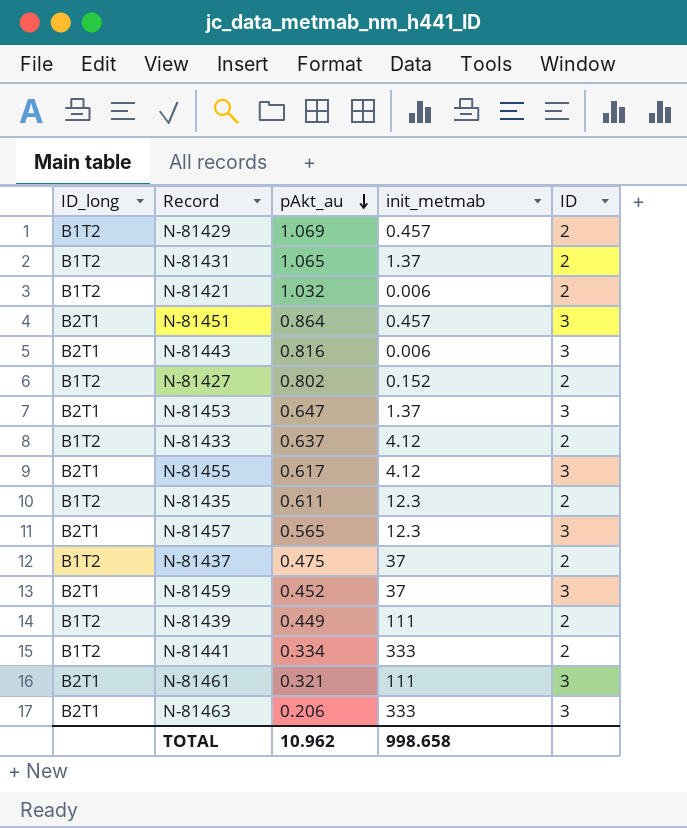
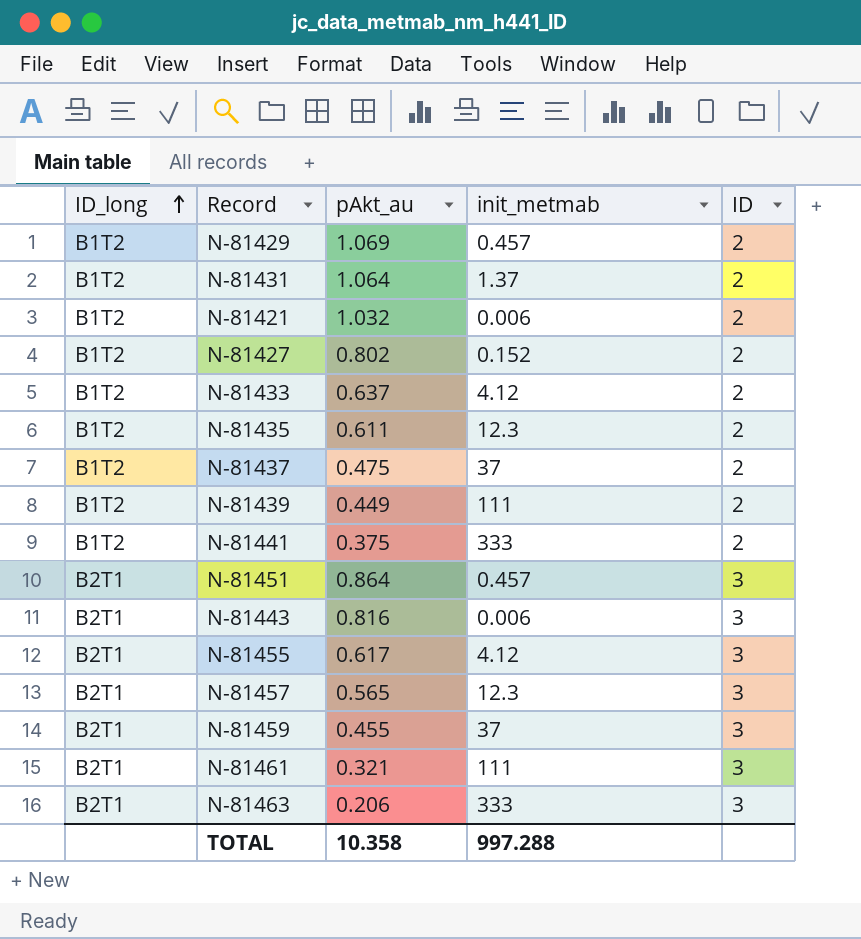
row order: pAkt_au descending -> ID_long ascending
row N-81453: B2T1 | 0.647 | 1.37 | 3 -> none
N-81431 | pAkt_au: 1.065 -> 1.064
N-81441 | pAkt_au: 0.334 -> 0.375
N-81459 | pAkt_au: 0.452 -> 0.455
TOTAL | pAkt_au: 10.962 -> 10.358
TOTAL | init_metmab: 998.658 -> 997.288

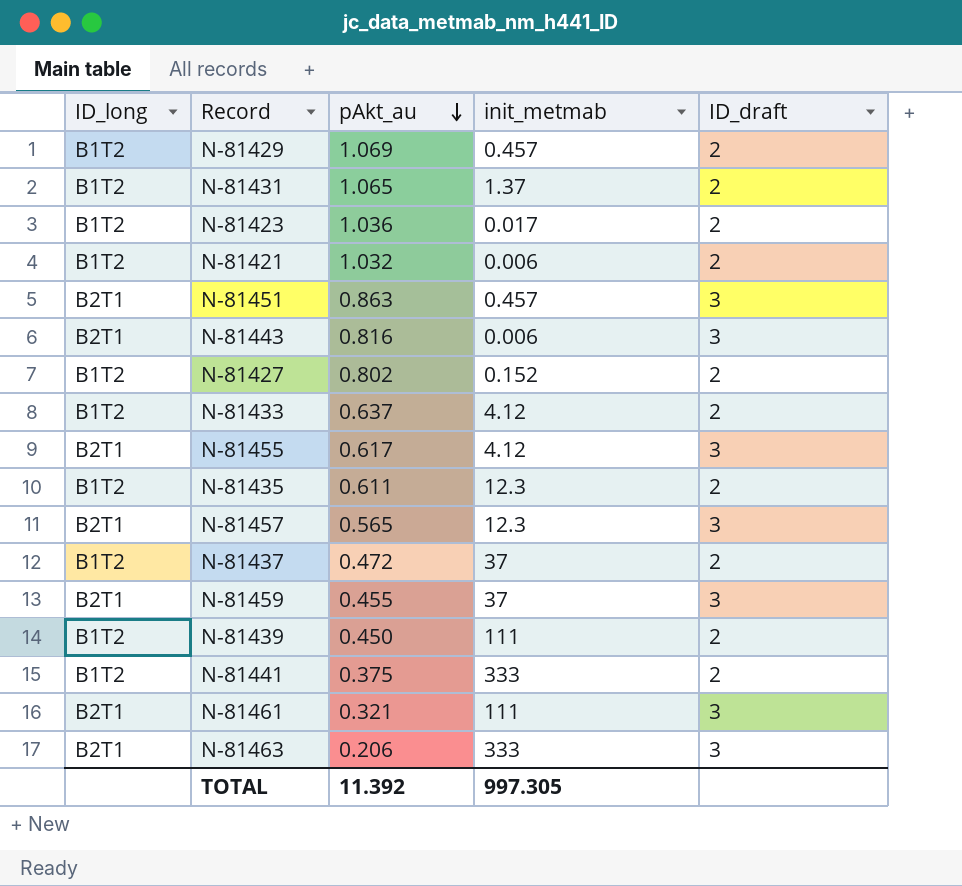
row order: ID_long ascending -> pAkt_au descending
column name: ID -> ID_draft
N-81431 | pAkt_au: 1.064 -> 1.065
row N-81423: none -> B1T2 | 1.036 | 0.017 | 2
N-81451 | pAkt_au: 0.864 -> 0.863
N-81437 | pAkt_au: 0.475 -> 0.472
N-81439 | pAkt_au: 0.449 -> 0.450
TOTAL | pAkt_au: 10.358 -> 11.392
TOTAL | init_metmab: 997.288 -> 997.305

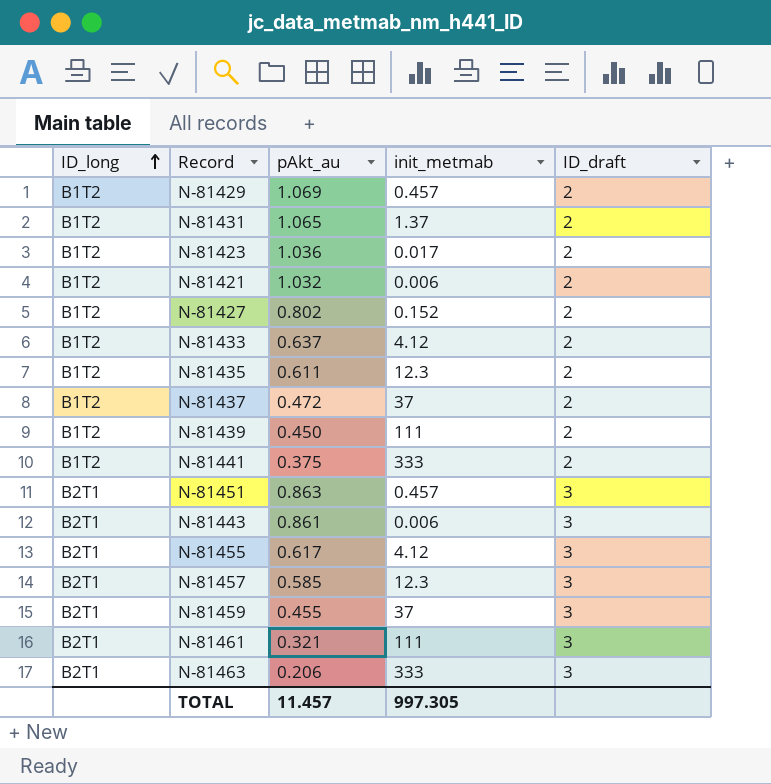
row order: pAkt_au descending -> ID_long ascending
N-81443 | pAkt_au: 0.816 -> 0.861
N-81457 | pAkt_au: 0.565 -> 0.585
TOTAL | pAkt_au: 11.392 -> 11.457

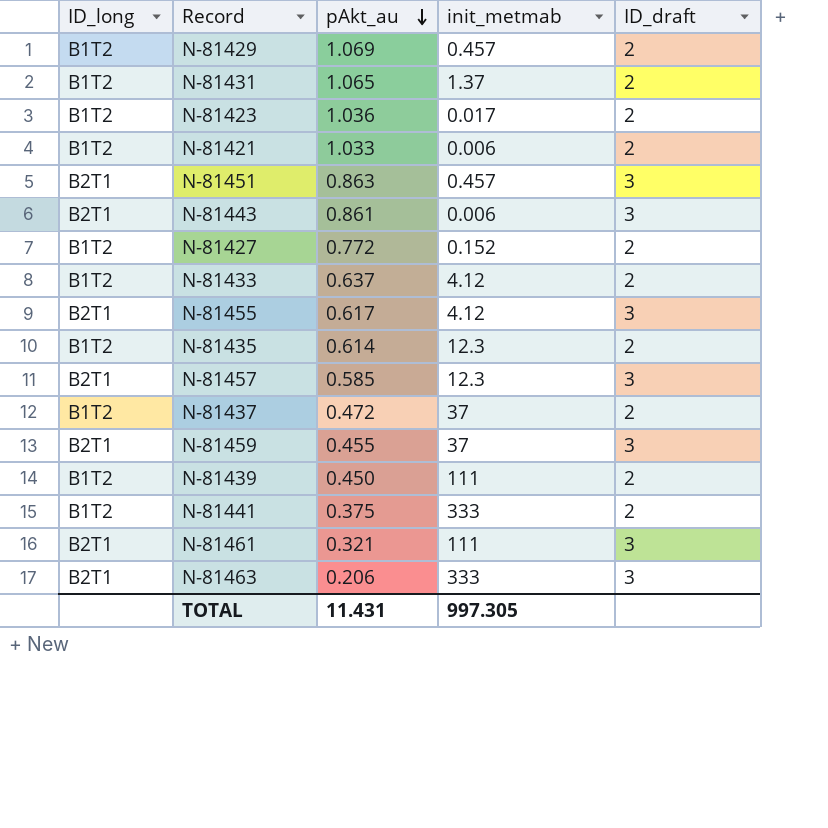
row order: ID_long ascending -> pAkt_au descending
N-81421 | pAkt_au: 1.032 -> 1.033
N-81427 | pAkt_au: 0.802 -> 0.772
N-81435 | pAkt_au: 0.611 -> 0.614
TOTAL | pAkt_au: 11.457 -> 11.431

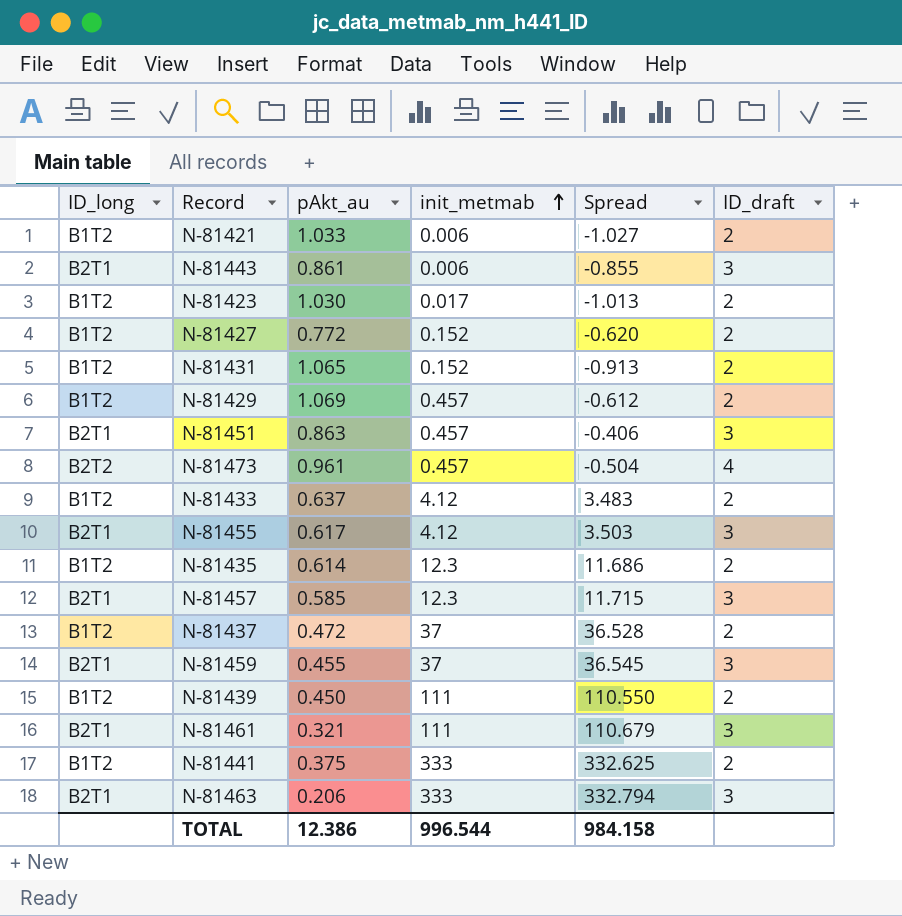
row order: pAkt_au descending -> init_metmab ascending
column Spread | formula: none -> [init_metmab] - [pAkt_au]
N-81423 | pAkt_au: 1.036 -> 1.030
N-81431 | init_metmab: 1.37 -> 0.152
row N-81473: none -> B2T2 | 0.961 | 0.457 | -0.504 | 4
TOTAL | pAkt_au: 11.431 -> 12.386
TOTAL | init_metmab: 997.305 -> 996.544

